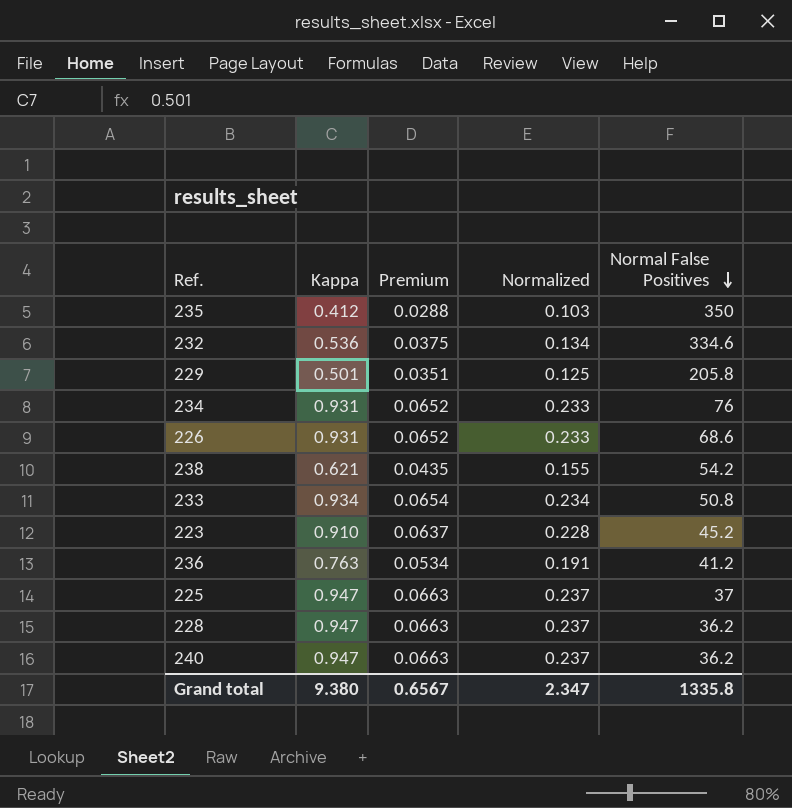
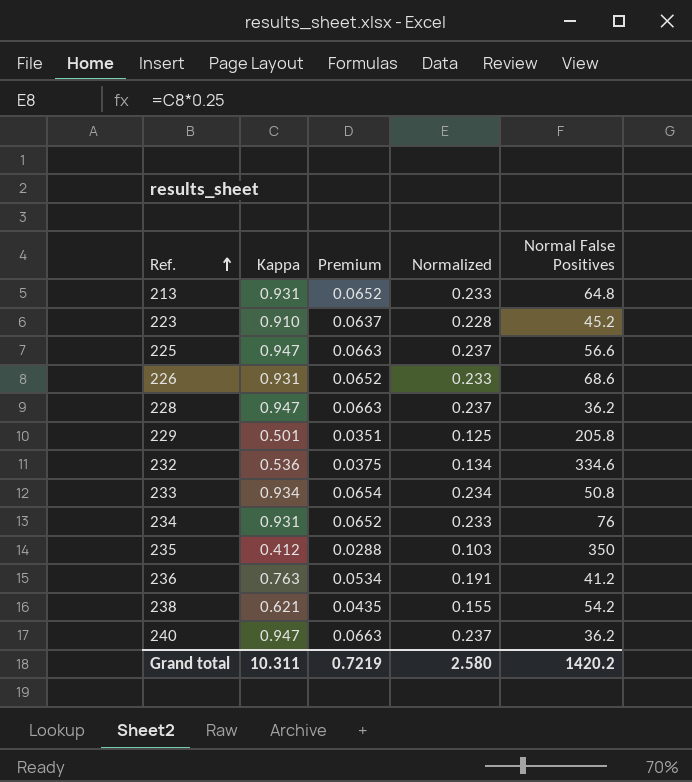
row order: Normal False Positives descending -> Ref. ascending
row 213: none -> 0.931 | 0.0652 | 0.233 | 64.8
225 | Normal False Positives: 37 -> 56.6
Grand total | Kappa: 9.380 -> 10.311
Grand total | Premium: 0.6567 -> 0.7219
Grand total | Normalized: 2.347 -> 2.580
Grand total | Normal False Positives: 1335.8 -> 1420.2

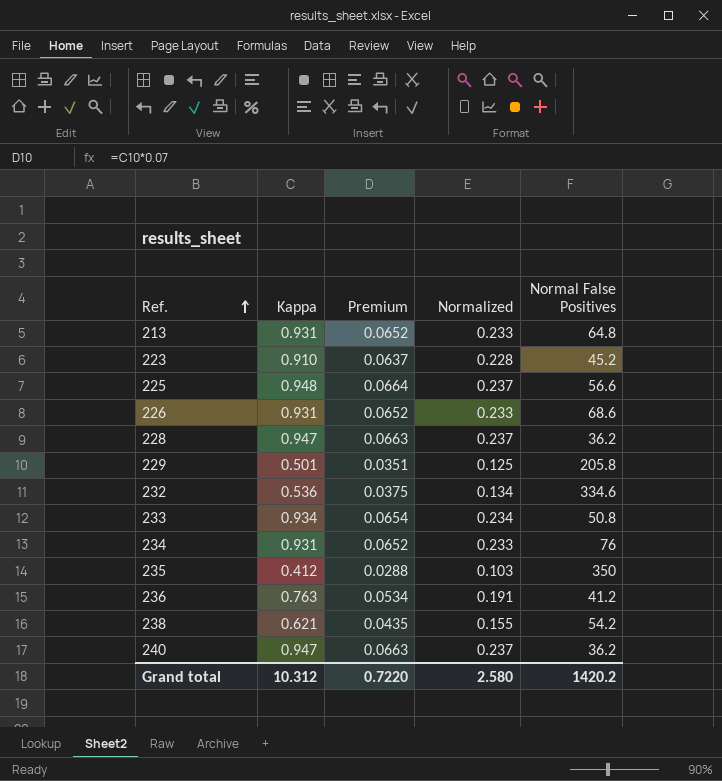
225 | Kappa: 0.947 -> 0.948
225 | Premium: 0.0663 -> 0.0664
Grand total | Kappa: 10.311 -> 10.312
Grand total | Premium: 0.7219 -> 0.7220

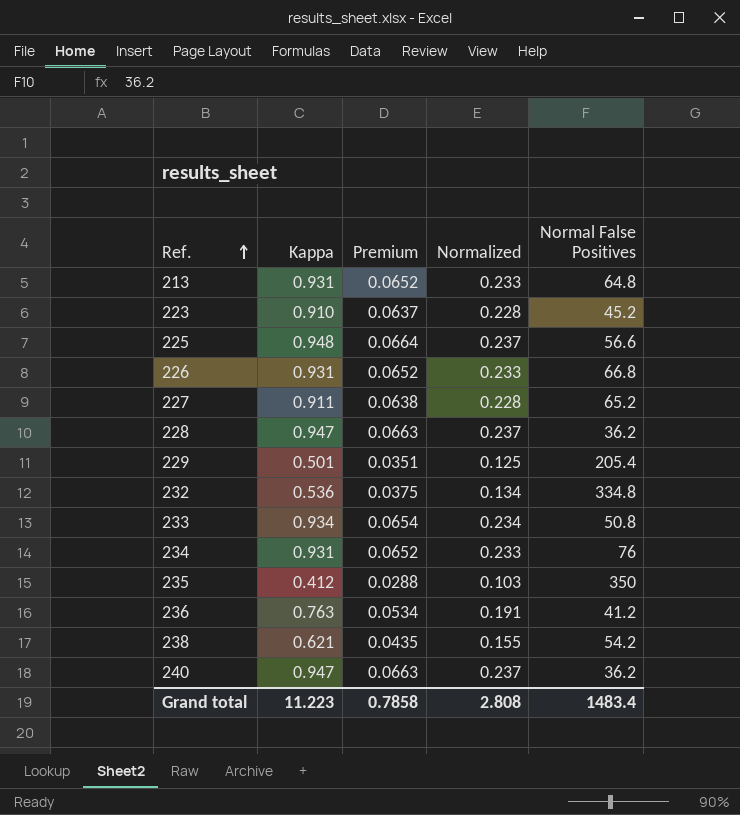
226 | Normal False Positives: 68.6 -> 66.8
row 227: none -> 0.911 | 0.0638 | 0.228 | 65.2
229 | Normal False Positives: 205.8 -> 205.4
232 | Normal False Positives: 334.6 -> 334.8
Grand total | Kappa: 10.312 -> 11.223
Grand total | Premium: 0.7220 -> 0.7858
Grand total | Normalized: 2.580 -> 2.808
Grand total | Normal False Positives: 1420.2 -> 1483.4

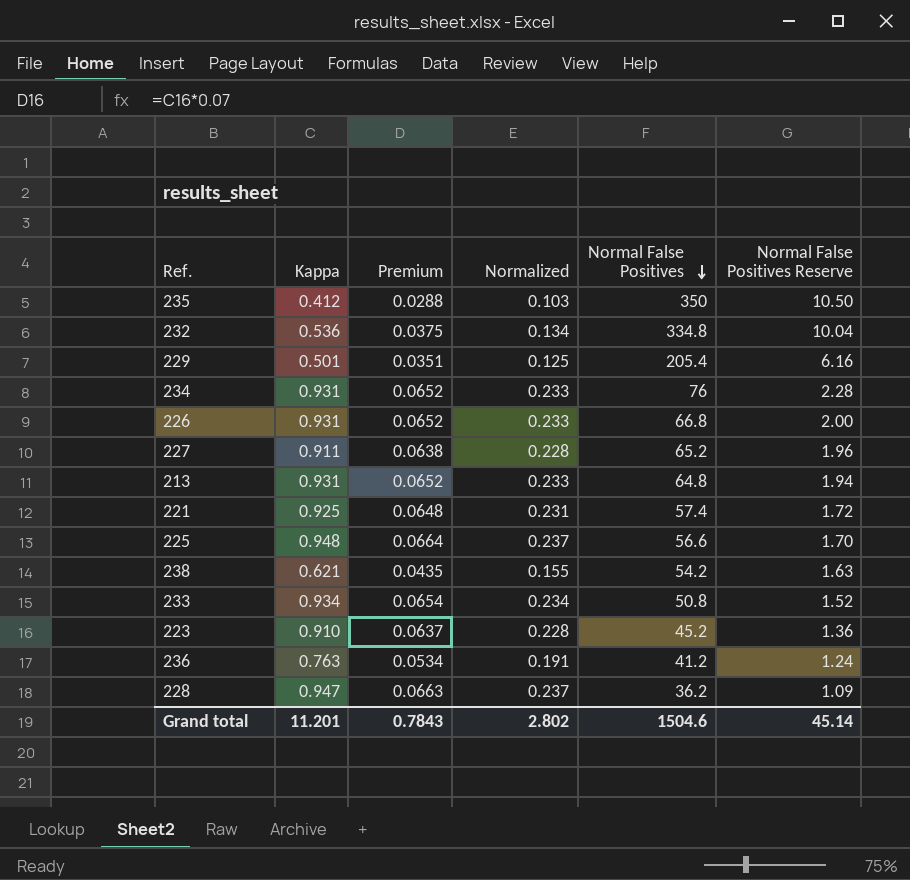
row order: Ref. ascending -> Normal False Positives descending
column Normal False Positives Reserve | formula: none -> [Normal False Positives] * 0.03
row 240: 0.947 | 0.0663 | 0.237 | 36.2 -> none
row 221: none -> 0.925 | 0.0648 | 0.231 | 57.4 | 1.72
Grand total | Kappa: 11.223 -> 11.201
Grand total | Premium: 0.7858 -> 0.7843
Grand total | Normalized: 2.808 -> 2.802
Grand total | Normal False Positives: 1483.4 -> 1504.6

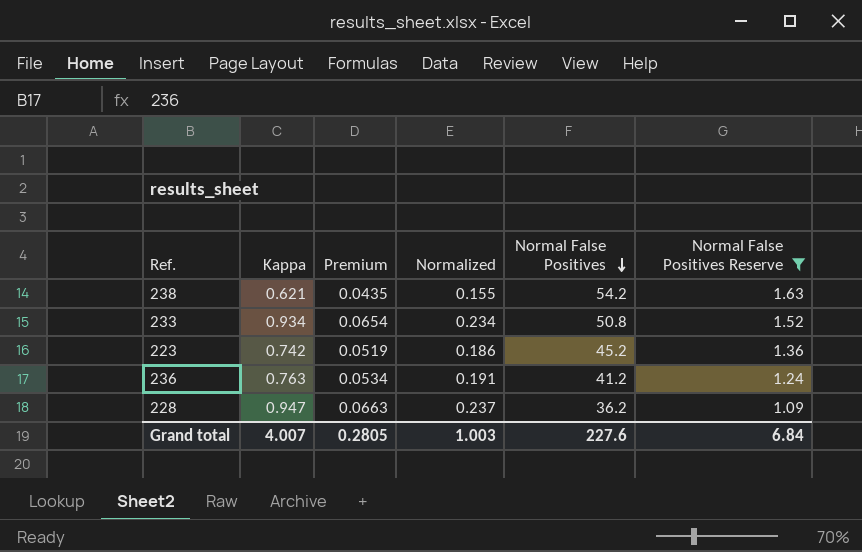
filter: none -> Normal False Positives Reserve <= 1.63
223 | Kappa: 0.910 -> 0.742
223 | Premium: 0.0637 -> 0.0519
223 | Normalized: 0.228 -> 0.186
Grand total | Kappa: 11.201 -> 4.007
Grand total | Premium: 0.7843 -> 0.2805
Grand total | Normalized: 2.802 -> 1.003
Grand total | Normal False Positives: 1504.6 -> 227.6
Grand total | Normal False Positives Reserve: 45.14 -> 6.84

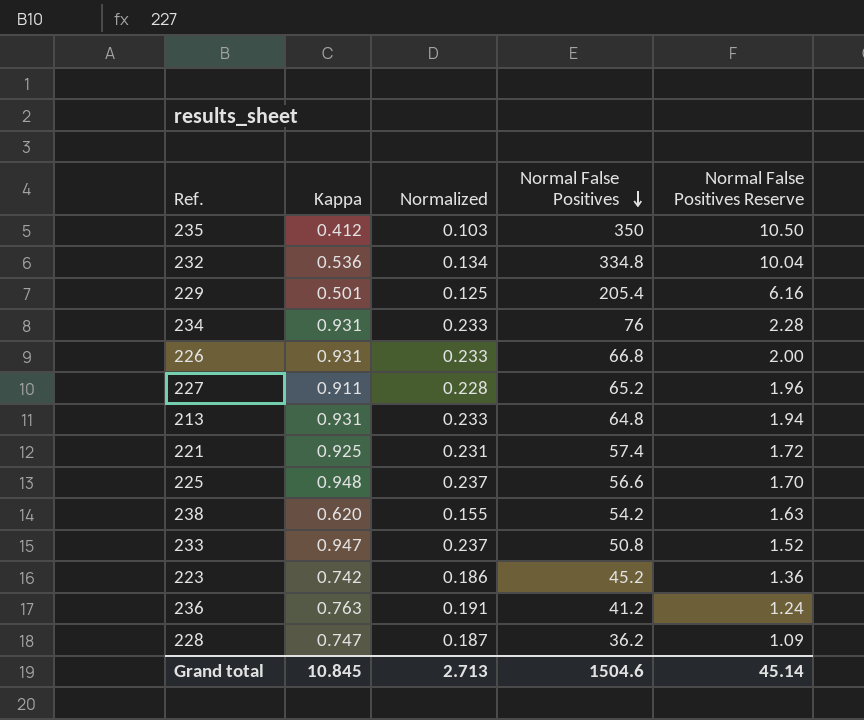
filter: Normal False Positives Reserve <= 1.63 -> none
column Premium | formula: [Kappa] * 0.07 -> none
238 | Kappa: 0.621 -> 0.620
233 | Kappa: 0.934 -> 0.947
233 | Normalized: 0.234 -> 0.237
228 | Kappa: 0.947 -> 0.747
228 | Normalized: 0.237 -> 0.187
Grand total | Kappa: 4.007 -> 10.845
Grand total | Normalized: 1.003 -> 2.713
Grand total | Normal False Positives: 227.6 -> 1504.6
Grand total | Normal False Positives Reserve: 6.84 -> 45.14

